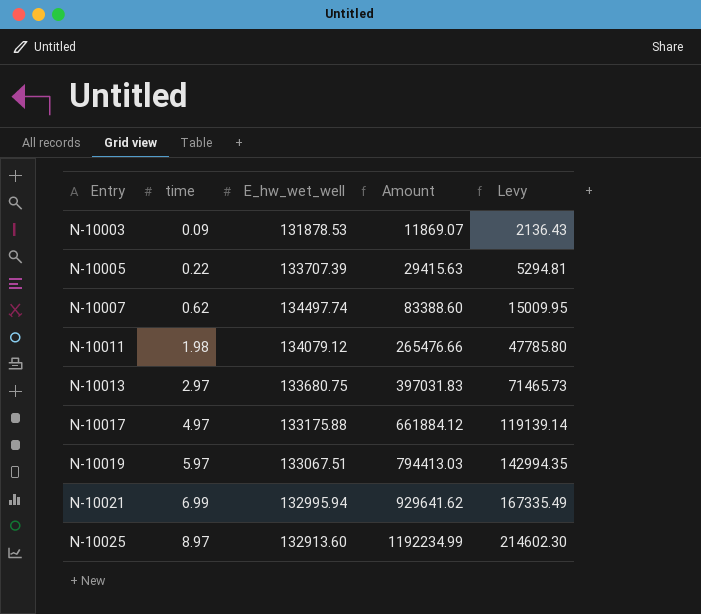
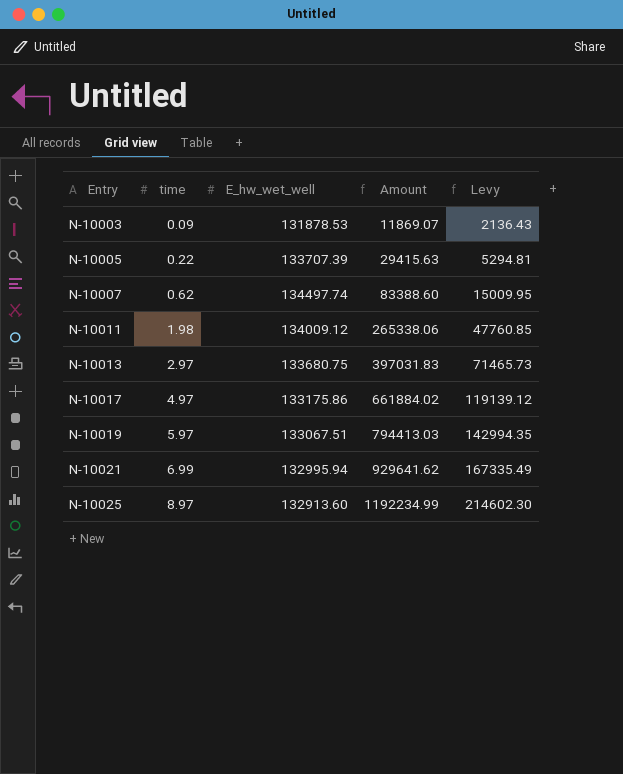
N-10011 | E_hw_wet_well: 134079.12 -> 134009.12
N-10011 | Amount: 265476.66 -> 265338.06
N-10011 | Levy: 47785.80 -> 47760.85
N-10017 | E_hw_wet_well: 133175.88 -> 133175.86
N-10017 | Amount: 661884.12 -> 661884.02
N-10017 | Levy: 119139.14 -> 119139.12

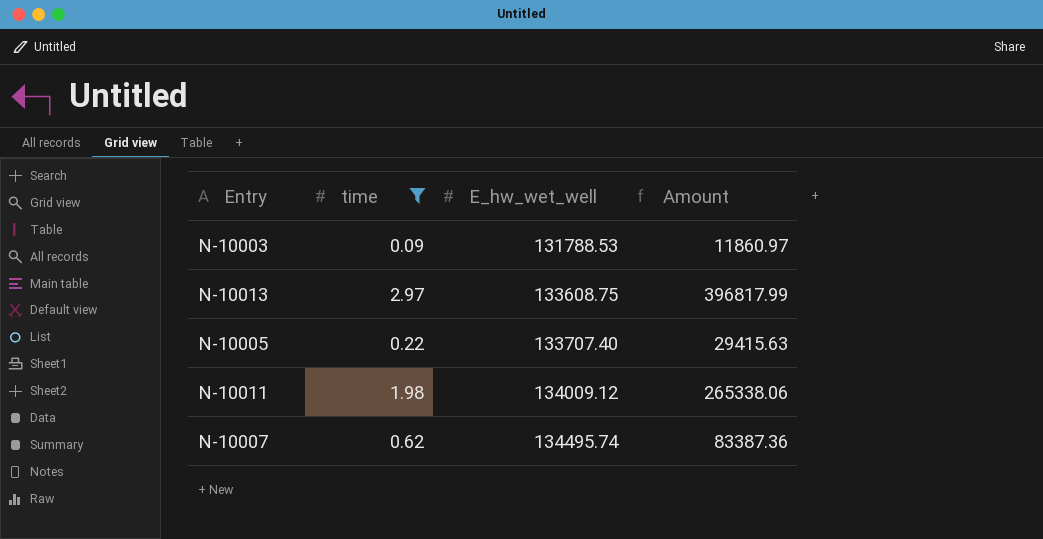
filter: none -> time <= 2.97
row order: Entry ascending -> E_hw_wet_well ascending
column Levy | formula: [Amount] * 0.18 -> none
N-10003 | E_hw_wet_well: 131878.53 -> 131788.53
N-10003 | Amount: 11869.07 -> 11860.97
N-10013 | E_hw_wet_well: 133680.75 -> 133608.75
N-10013 | Amount: 397031.83 -> 396817.99
N-10005 | E_hw_wet_well: 133707.39 -> 133707.40
N-10007 | E_hw_wet_well: 134497.74 -> 134495.74
N-10007 | Amount: 83388.60 -> 83387.36

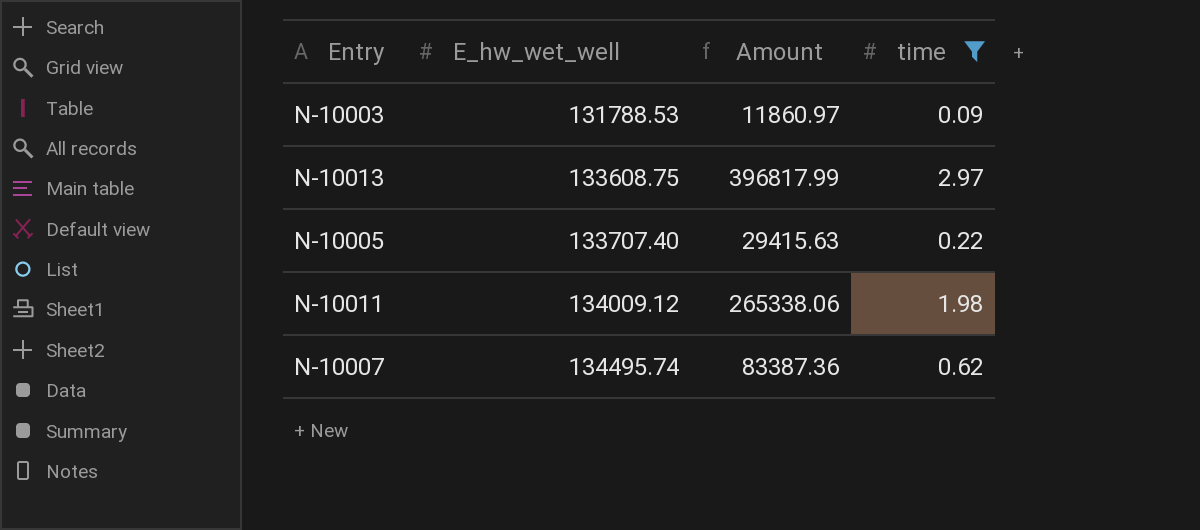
column time | position: 2 -> 4

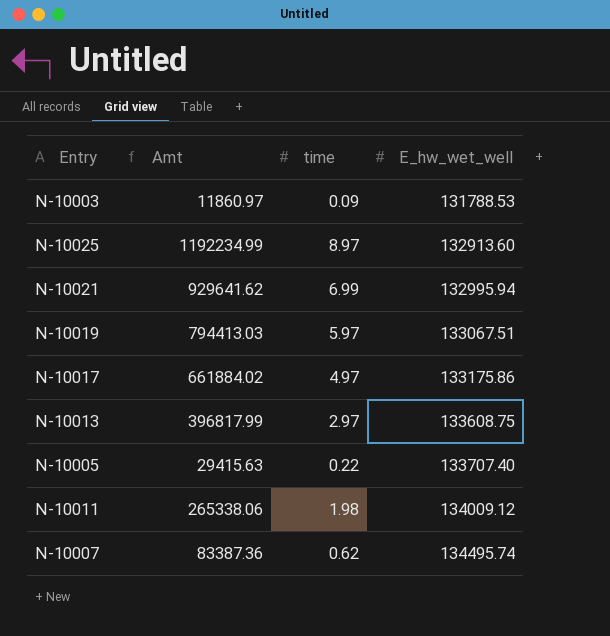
filter: time <= 2.97 -> none
column name: Amount -> Amt
column E_hw_wet_well | position: 2 -> 4

